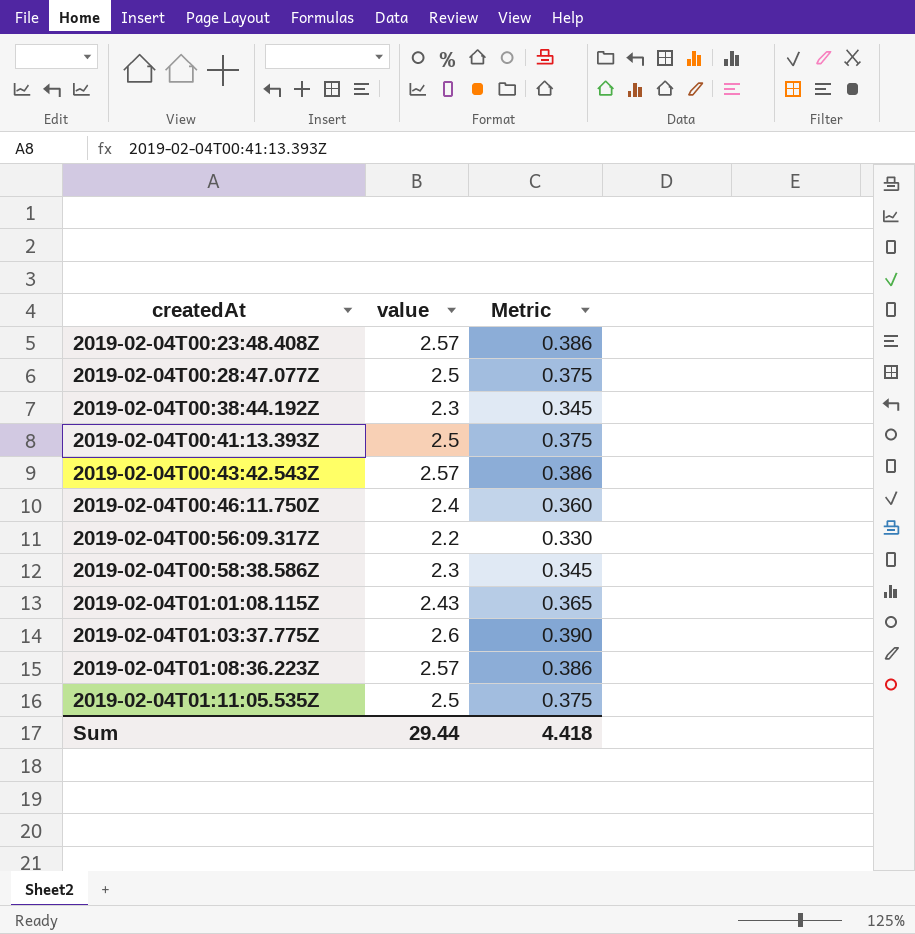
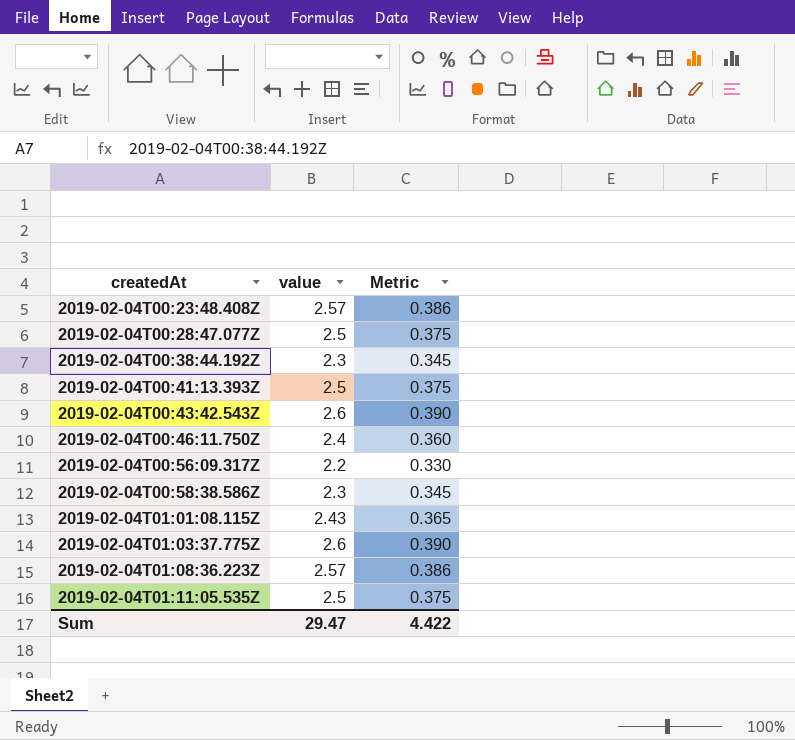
2019-02-04T00:43:42.543Z | value: 2.57 -> 2.6
2019-02-04T00:43:42.543Z | Metric: 0.386 -> 0.390
Sum | value: 29.44 -> 29.47
Sum | Metric: 4.418 -> 4.422

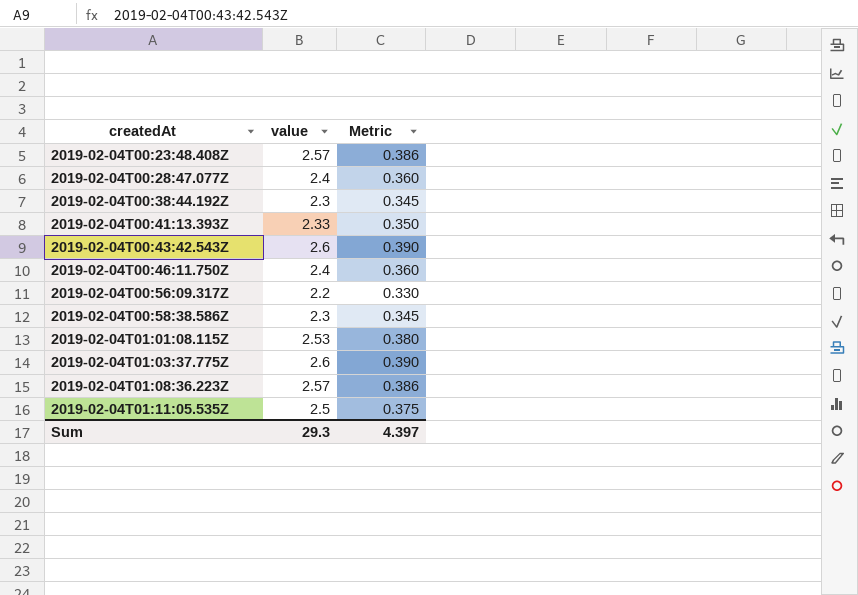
2019-02-04T00:28:47.077Z | value: 2.5 -> 2.4
2019-02-04T00:28:47.077Z | Metric: 0.375 -> 0.360
2019-02-04T00:41:13.393Z | value: 2.5 -> 2.33
2019-02-04T00:41:13.393Z | Metric: 0.375 -> 0.350
2019-02-04T01:01:08.115Z | value: 2.43 -> 2.53
2019-02-04T01:01:08.115Z | Metric: 0.365 -> 0.380
Sum | value: 29.47 -> 29.3
Sum | Metric: 4.422 -> 4.397

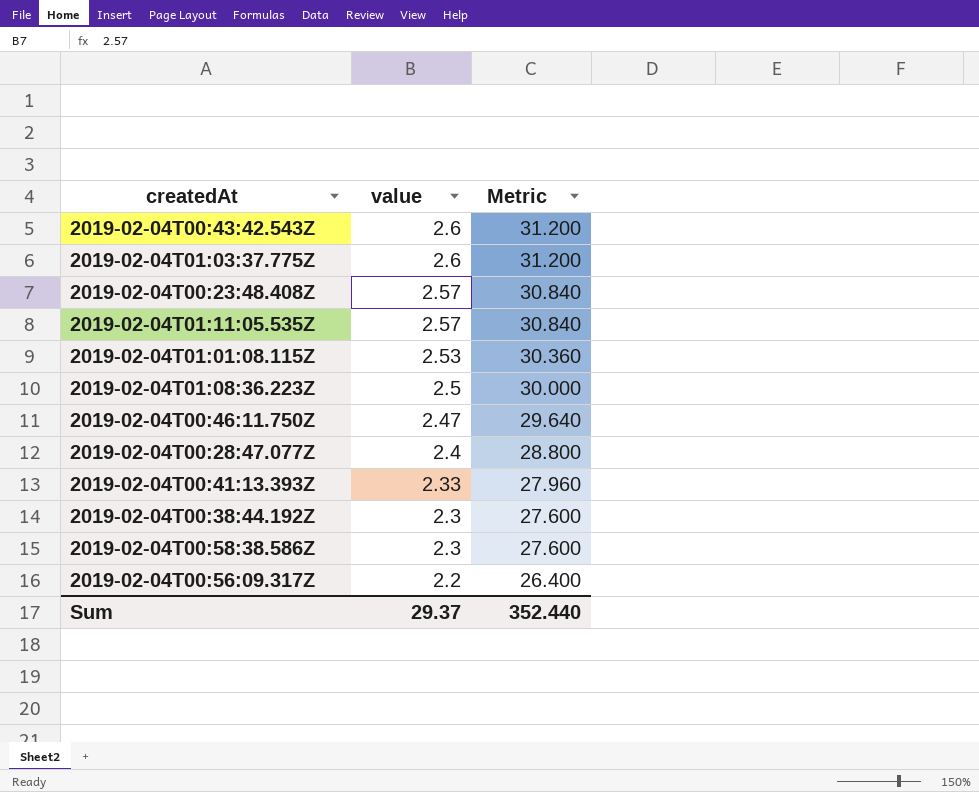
row order: createdAt ascending -> value descending
column Metric | formula: [value] * 0.15 -> [value] * 12
2019-02-04T01:11:05.535Z | value: 2.5 -> 2.57
2019-02-04T01:08:36.223Z | value: 2.57 -> 2.5
2019-02-04T00:46:11.750Z | value: 2.4 -> 2.47
Sum | value: 29.3 -> 29.37
Sum | Metric: 4.397 -> 352.440

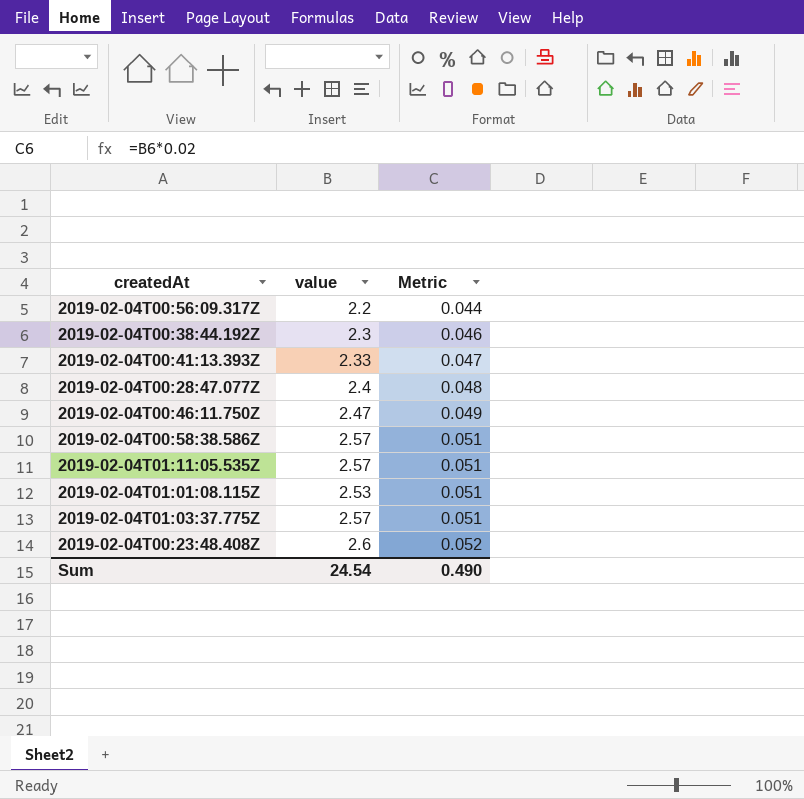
row order: value descending -> Metric ascending
column Metric | formula: [value] * 12 -> [value] * 0.02
row 2019-02-04T00:43:42.543Z: 2.6 | 31.200 -> none
row 2019-02-04T01:08:36.223Z: 2.5 | 30.000 -> none
2019-02-04T00:58:38.586Z | value: 2.3 -> 2.57
2019-02-04T01:03:37.775Z | value: 2.6 -> 2.57
2019-02-04T00:23:48.408Z | value: 2.57 -> 2.6
Sum | value: 29.37 -> 24.54
Sum | Metric: 352.440 -> 0.490

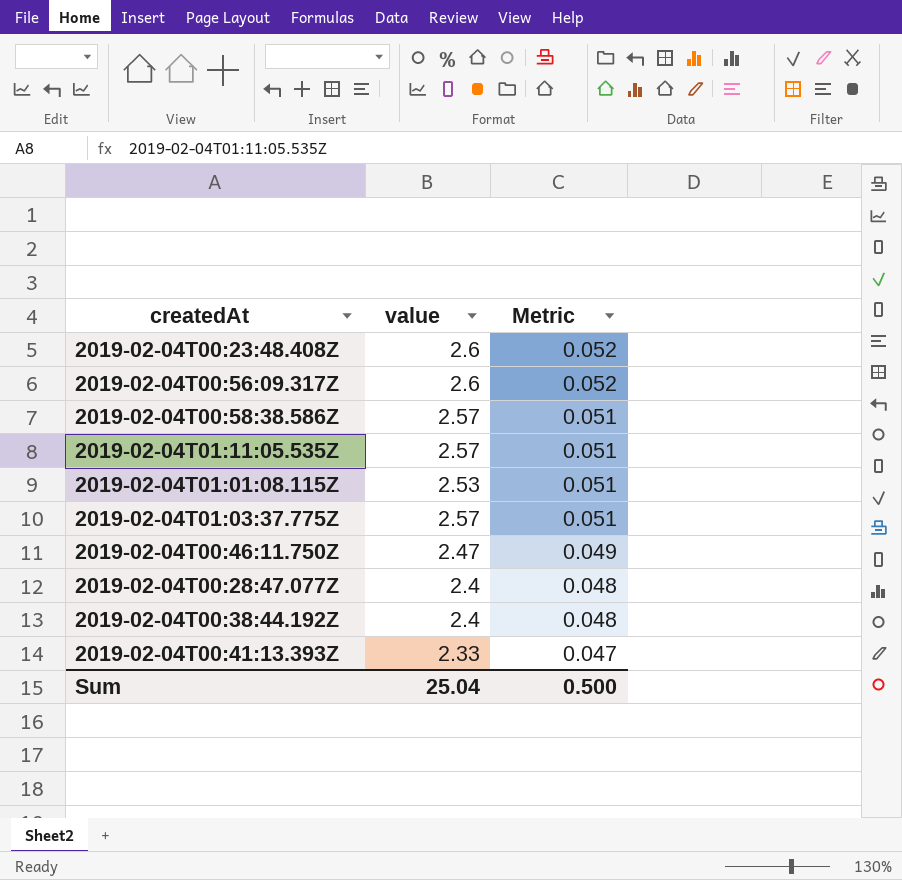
row order: Metric ascending -> Metric descending
2019-02-04T00:56:09.317Z | value: 2.2 -> 2.6
2019-02-04T00:56:09.317Z | Metric: 0.044 -> 0.052
2019-02-04T00:38:44.192Z | value: 2.3 -> 2.4
2019-02-04T00:38:44.192Z | Metric: 0.046 -> 0.048
Sum | value: 24.54 -> 25.04
Sum | Metric: 0.490 -> 0.500

